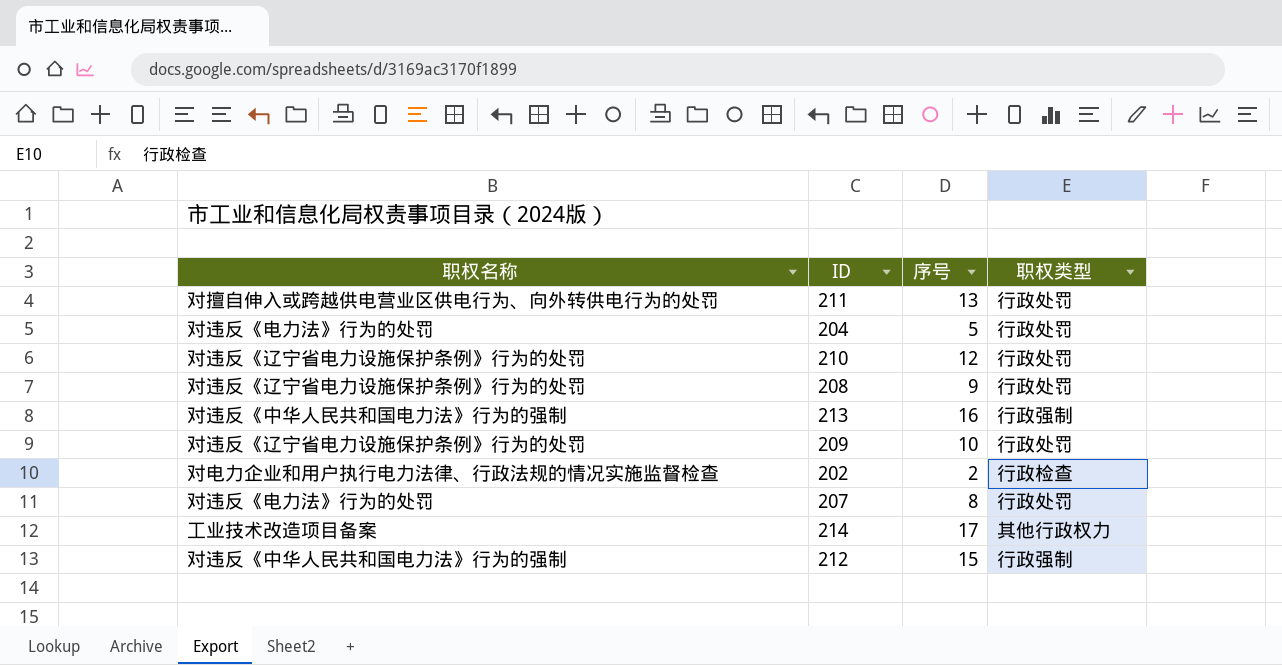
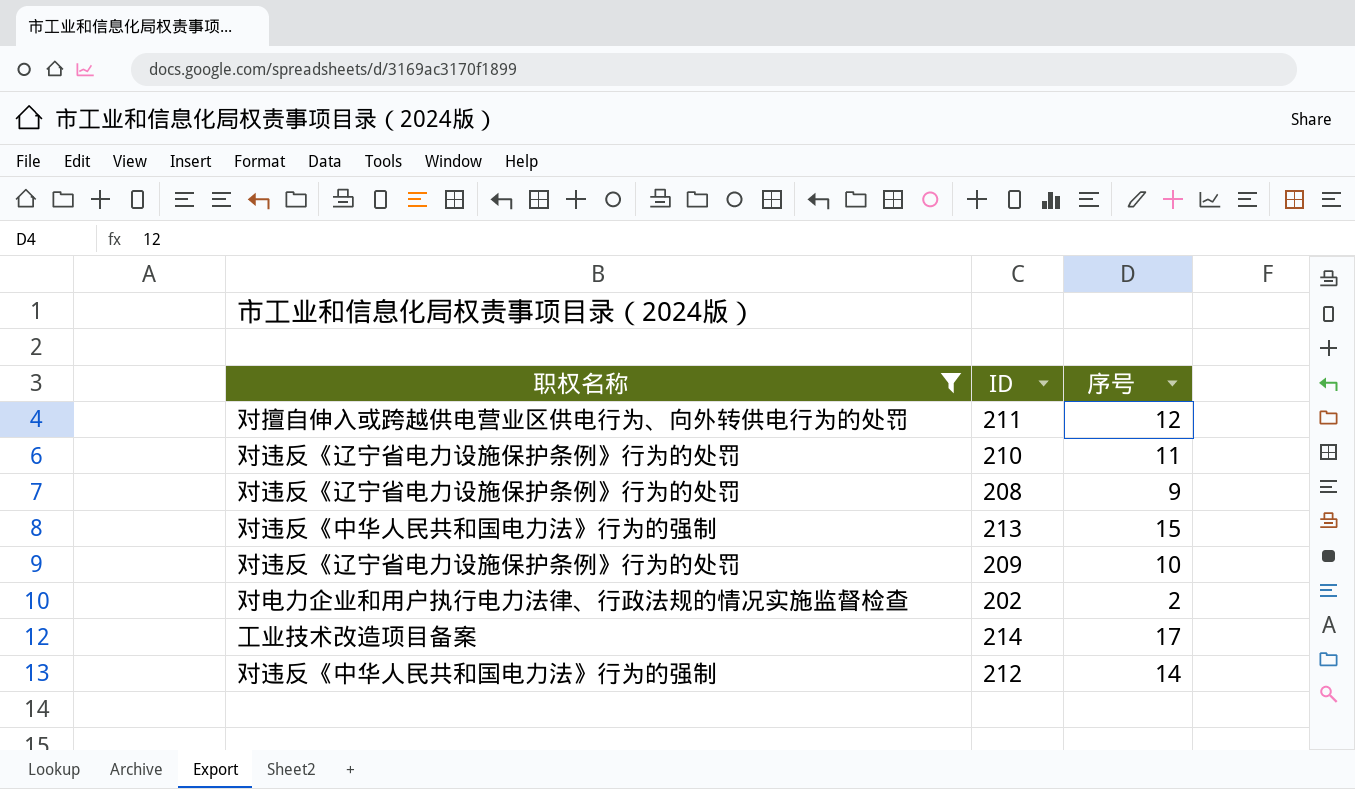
filter: none -> 职权名称 != 对违反《电力法》行为的处罚
column 职权类型 | position: 4 -> none
211 | 序号: 13 -> 12
210 | 序号: 12 -> 11
213 | 序号: 16 -> 15
212 | 序号: 15 -> 14

